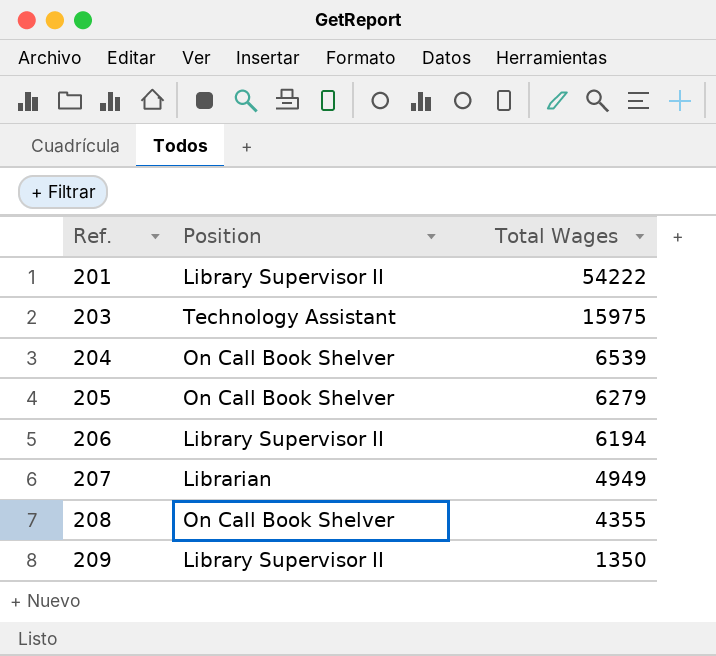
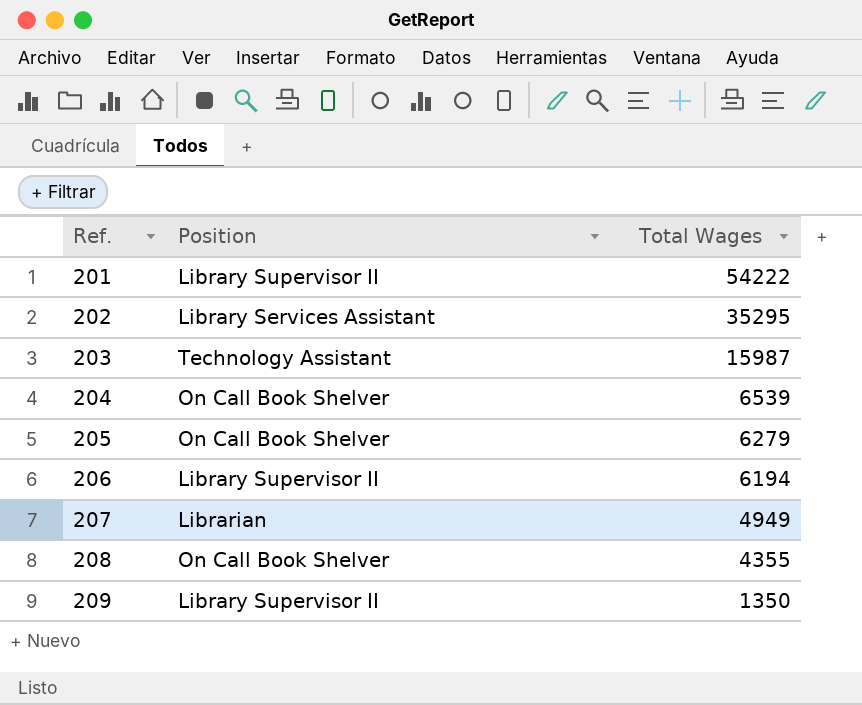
row 202: none -> Library Services Assistant | 35295
203 | Total Wages: 15975 -> 15987

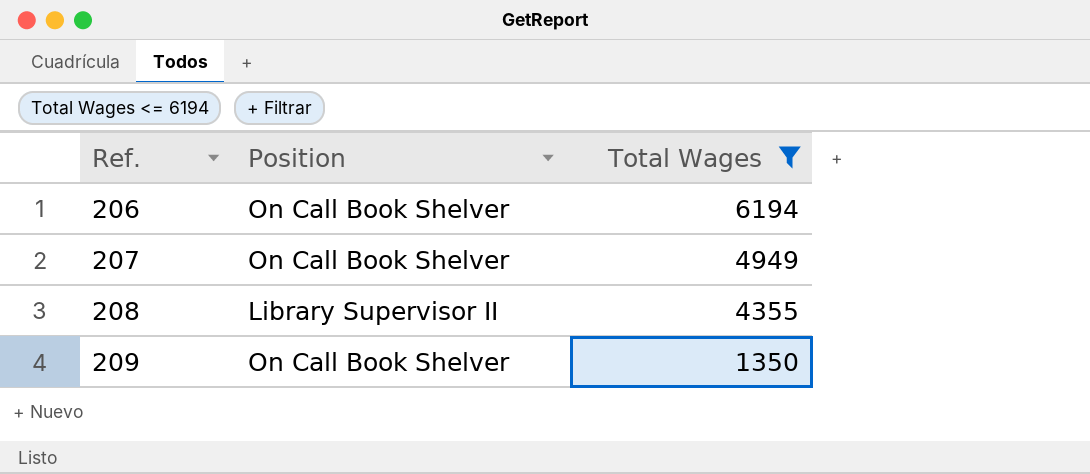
filter: none -> Total Wages <= 6194
206 | Position: Library Supervisor II -> On Call Book Shelver
207 | Position: Librarian -> On Call Book Shelver
208 | Position: On Call Book Shelver -> Library Supervisor II
209 | Position: Library Supervisor II -> On Call Book Shelver

